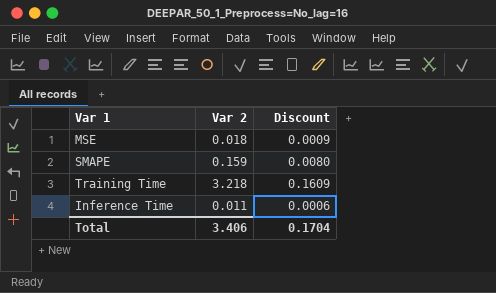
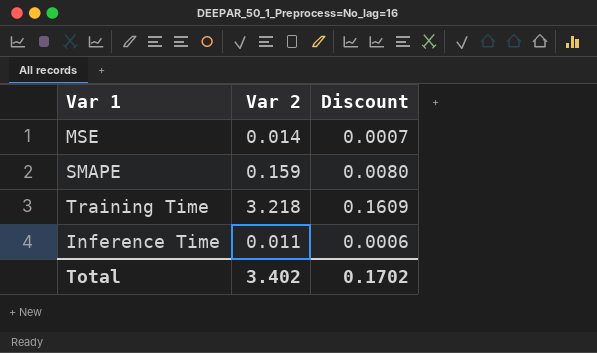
MSE | Var 2: 0.018 -> 0.014
MSE | Discount: 0.0009 -> 0.0007
Total | Var 2: 3.406 -> 3.402
Total | Discount: 0.1704 -> 0.1702

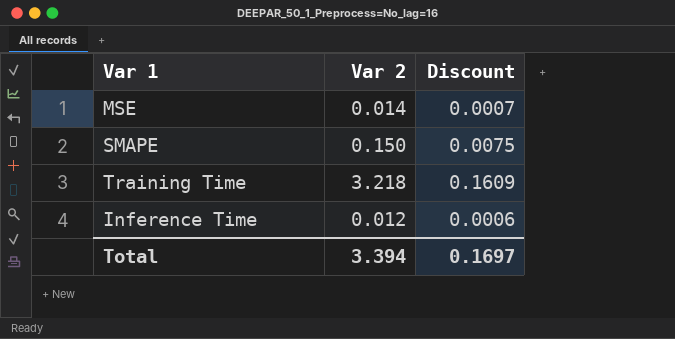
SMAPE | Var 2: 0.159 -> 0.150
SMAPE | Discount: 0.0080 -> 0.0075
Inference Time | Var 2: 0.011 -> 0.012
Total | Var 2: 3.402 -> 3.394
Total | Discount: 0.1702 -> 0.1697

